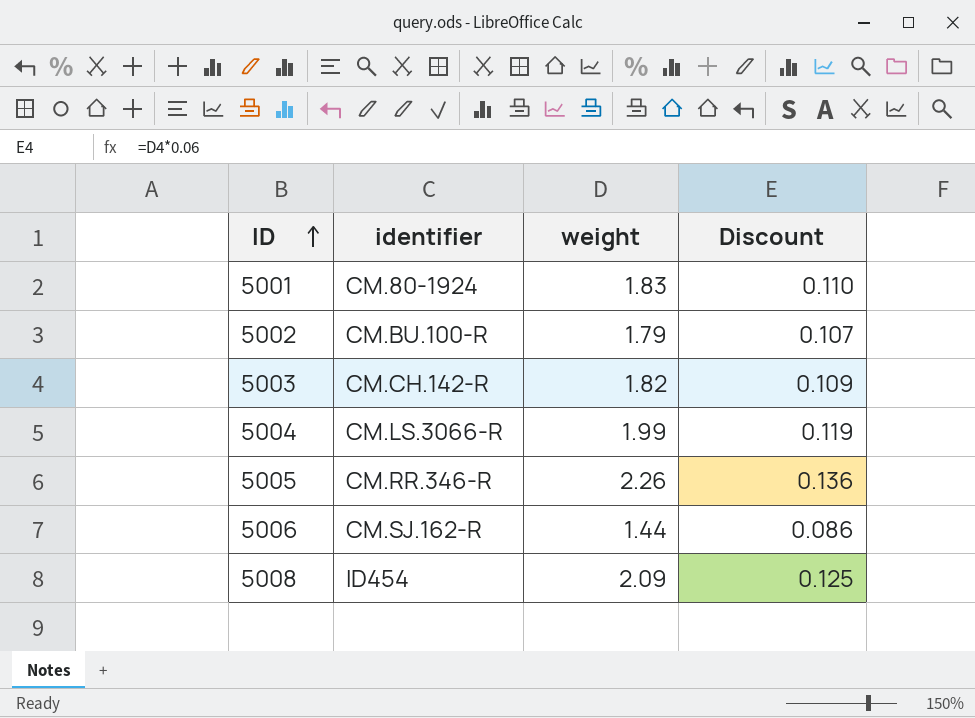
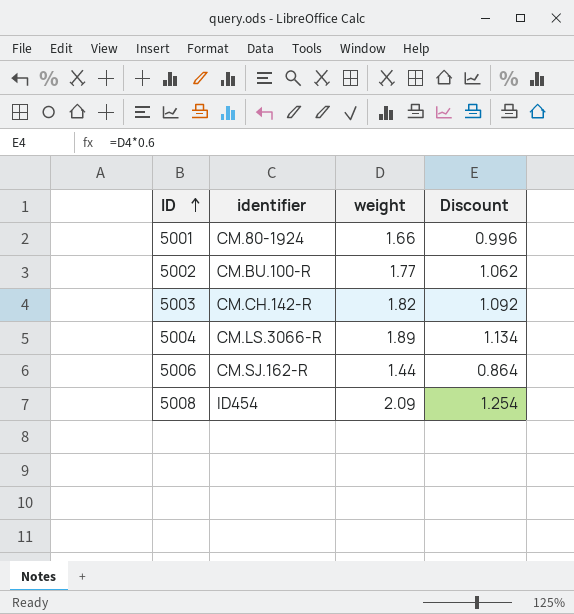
column Discount | formula: [weight] * 0.06 -> [weight] * 0.6
row 5005: CM.RR.346-R | 2.26 | 0.136 -> none
5001 | weight: 1.83 -> 1.66
5002 | weight: 1.79 -> 1.77
5004 | weight: 1.99 -> 1.89

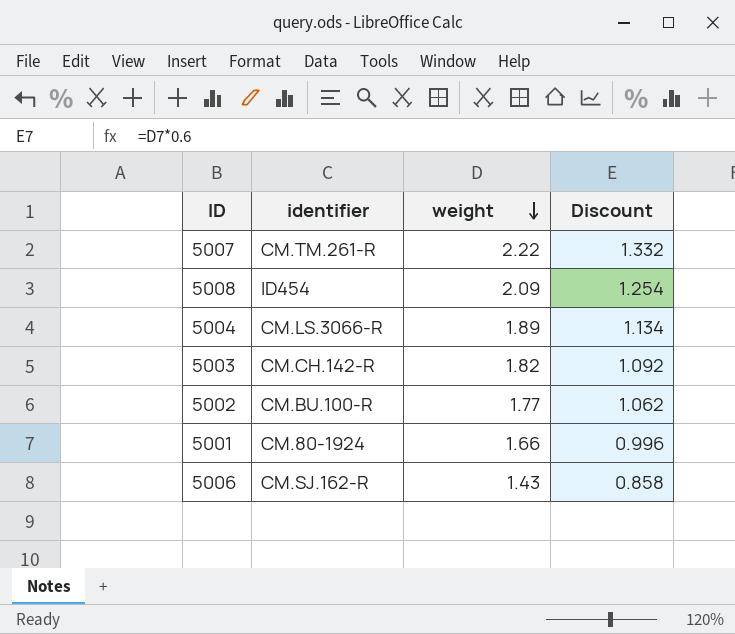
row order: ID ascending -> weight descending
row 5007: none -> CM.TM.261-R | 2.22 | 1.332
5006 | weight: 1.44 -> 1.43
5006 | Discount: 0.864 -> 0.858

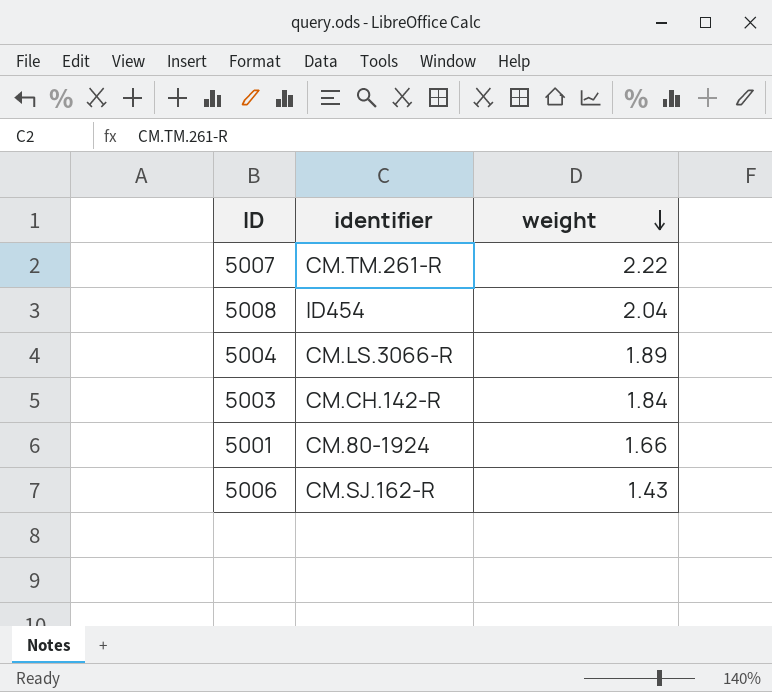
column Discount | formula: [weight] * 0.6 -> none
row 5002: CM.BU.100-R | 1.77 | 1.062 -> none
5008 | weight: 2.09 -> 2.04
5003 | weight: 1.82 -> 1.84

